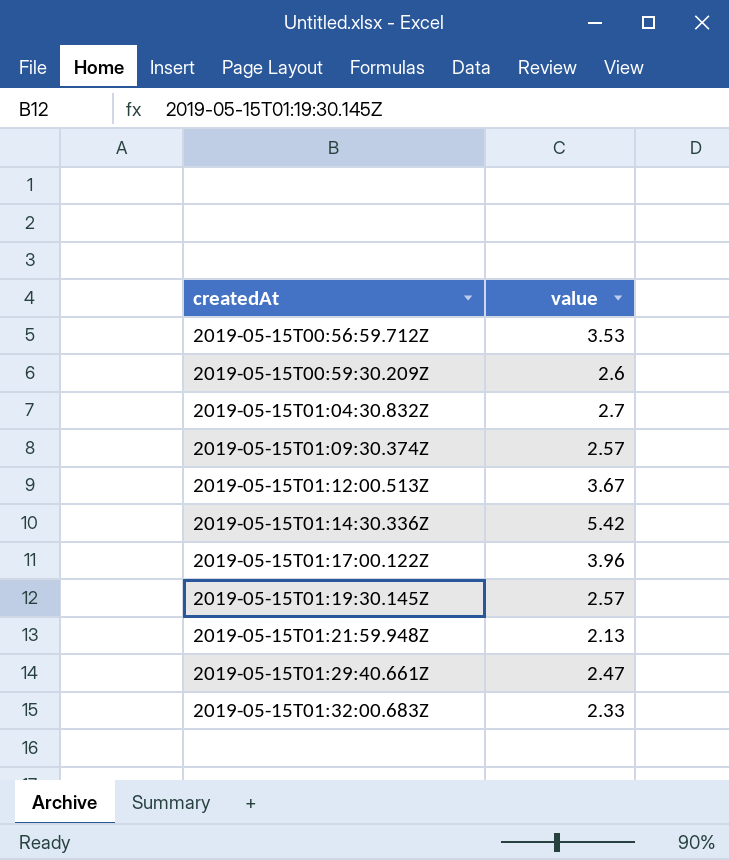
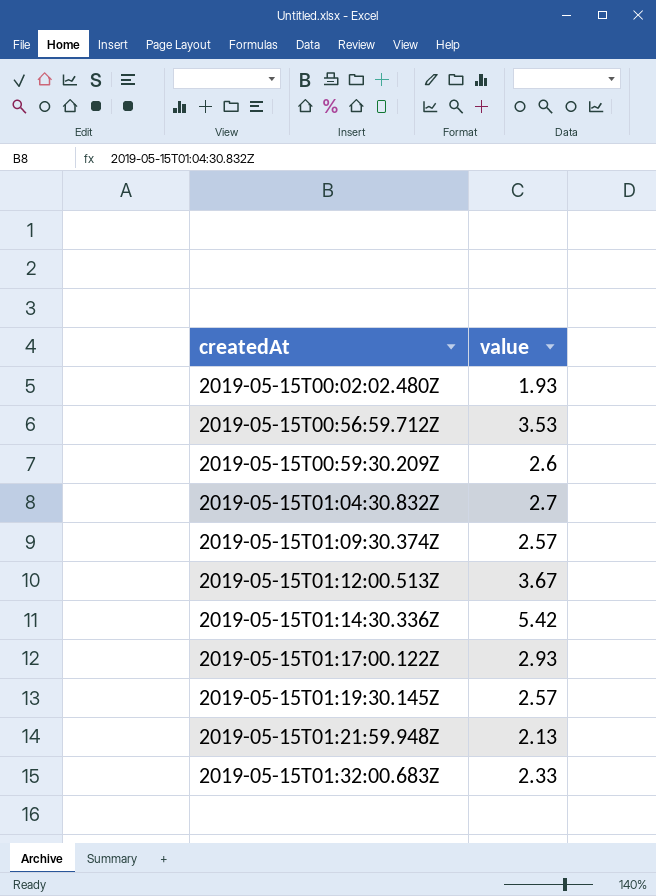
row 2019-05-15T01:29:40.661Z: 2.47 -> none
row 2019-05-15T00:02:02.480Z: none -> 1.93
2019-05-15T01:17:00.122Z | value: 3.96 -> 2.93

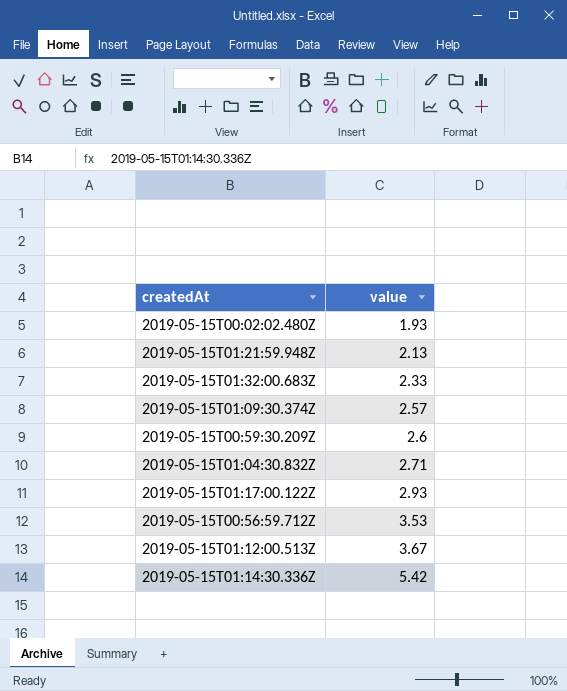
row order: createdAt ascending -> value ascending
row 2019-05-15T01:19:30.145Z: 2.57 -> none
2019-05-15T01:04:30.832Z | value: 2.7 -> 2.71

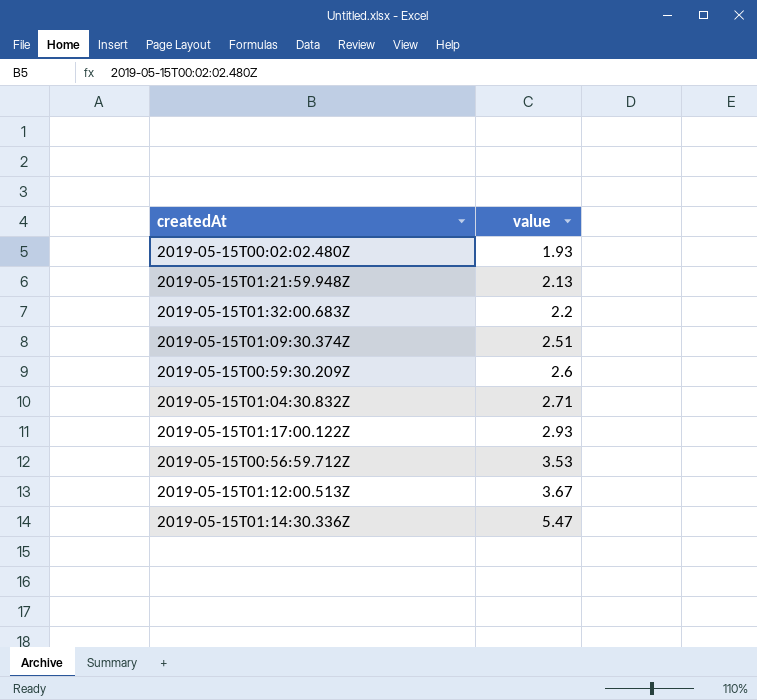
2019-05-15T01:32:00.683Z | value: 2.33 -> 2.2
2019-05-15T01:09:30.374Z | value: 2.57 -> 2.51
2019-05-15T01:14:30.336Z | value: 5.42 -> 5.47

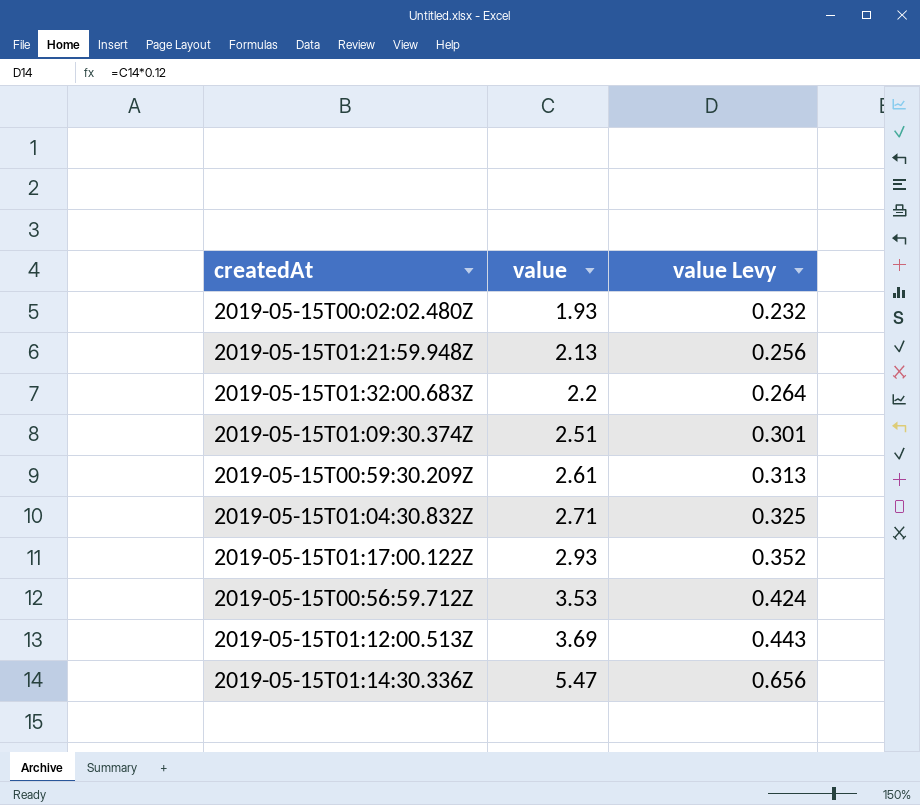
column value Levy | formula: none -> [value] * 0.12
2019-05-15T00:59:30.209Z | value: 2.6 -> 2.61
2019-05-15T01:12:00.513Z | value: 3.67 -> 3.69

